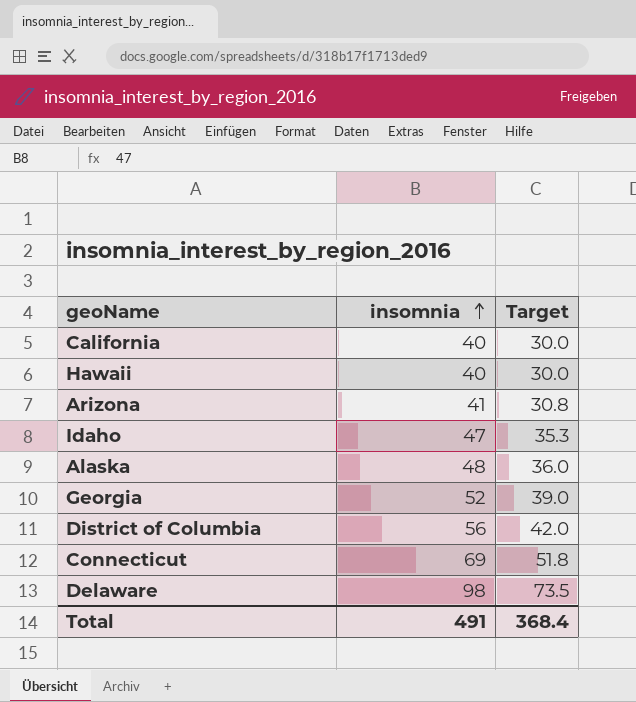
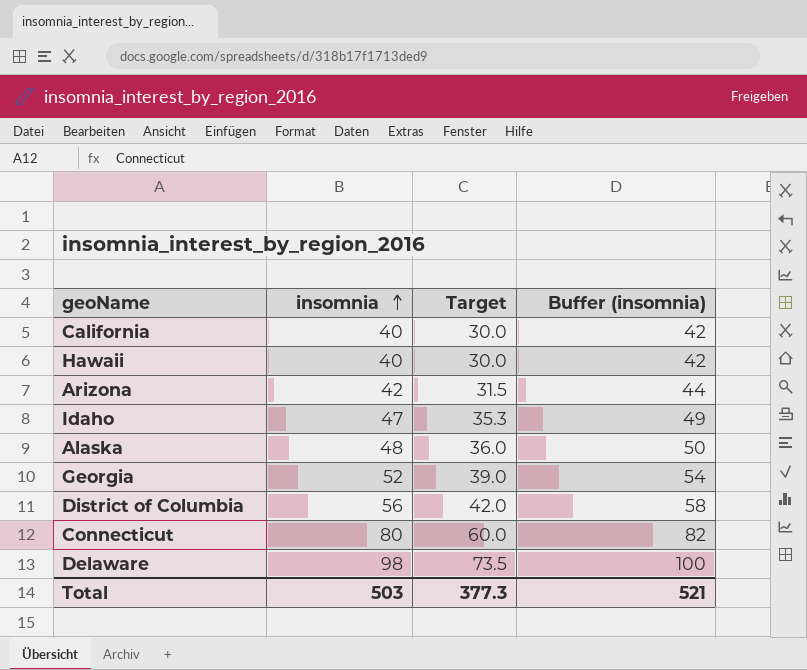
column Buffer (insomnia) | formula: none -> [insomnia] + 2
Arizona | insomnia: 41 -> 42
Arizona | Target: 30.8 -> 31.5
Connecticut | insomnia: 69 -> 80
Connecticut | Target: 51.8 -> 60.0
Total | insomnia: 491 -> 503
Total | Target: 368.4 -> 377.3

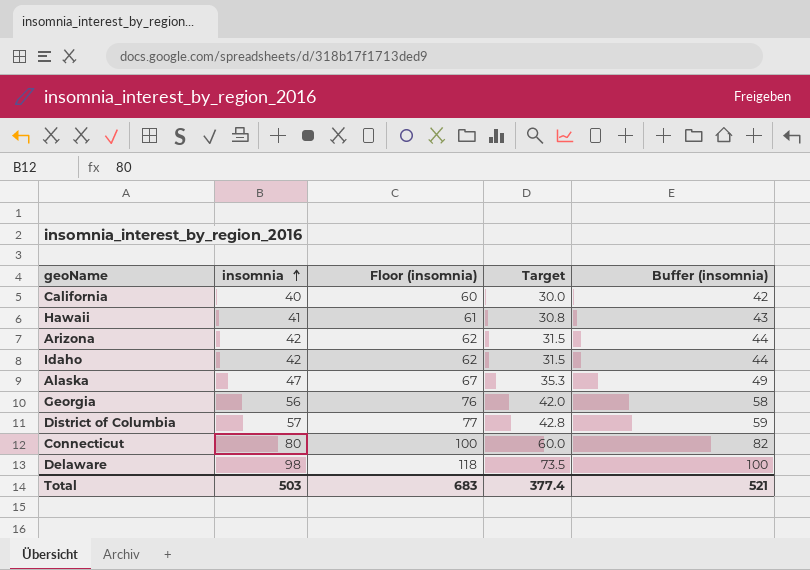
column Floor (insomnia) | formula: none -> [insomnia] + 20
Hawaii | insomnia: 40 -> 41
Hawaii | Target: 30.0 -> 30.8
Hawaii | Buffer (insomnia): 42 -> 43
Idaho | insomnia: 47 -> 42
Idaho | Target: 35.3 -> 31.5
Idaho | Buffer (insomnia): 49 -> 44
Alaska | insomnia: 48 -> 47
Alaska | Target: 36.0 -> 35.3
Alaska | Buffer (insomnia): 50 -> 49
Georgia | insomnia: 52 -> 56
Georgia | Target: 39.0 -> 42.0
Georgia | Buffer (insomnia): 54 -> 58
District of Columbia | insomnia: 56 -> 57
District of Columbia | Target: 42.0 -> 42.8
District of Columbia | Buffer (insomnia): 58 -> 59
Total | Target: 377.3 -> 377.4

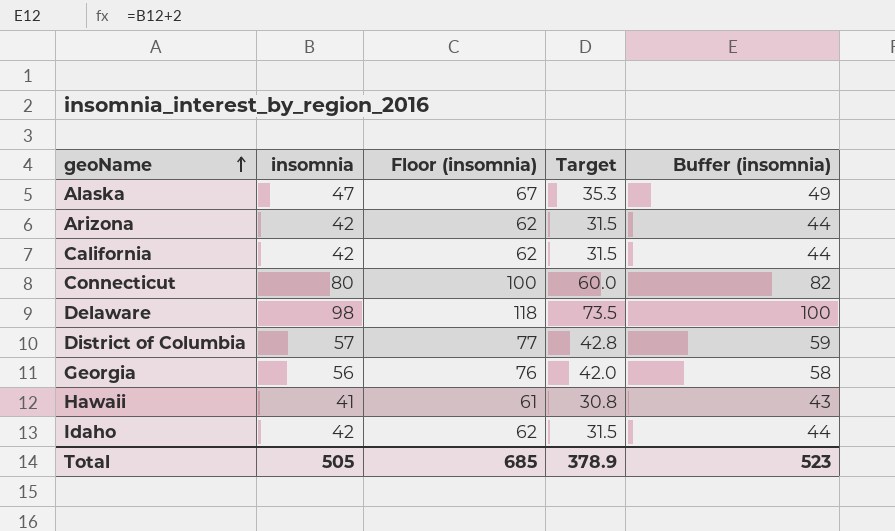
row order: insomnia ascending -> geoName ascending
California | insomnia: 40 -> 42
California | Floor (insomnia): 60 -> 62
California | Target: 30.0 -> 31.5
California | Buffer (insomnia): 42 -> 44
Total | insomnia: 503 -> 505
Total | Floor (insomnia): 683 -> 685
Total | Target: 377.4 -> 378.9
Total | Buffer (insomnia): 521 -> 523

